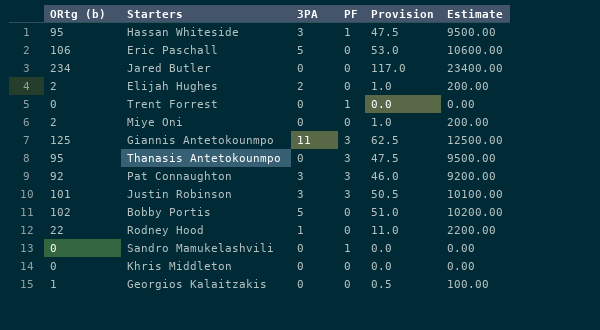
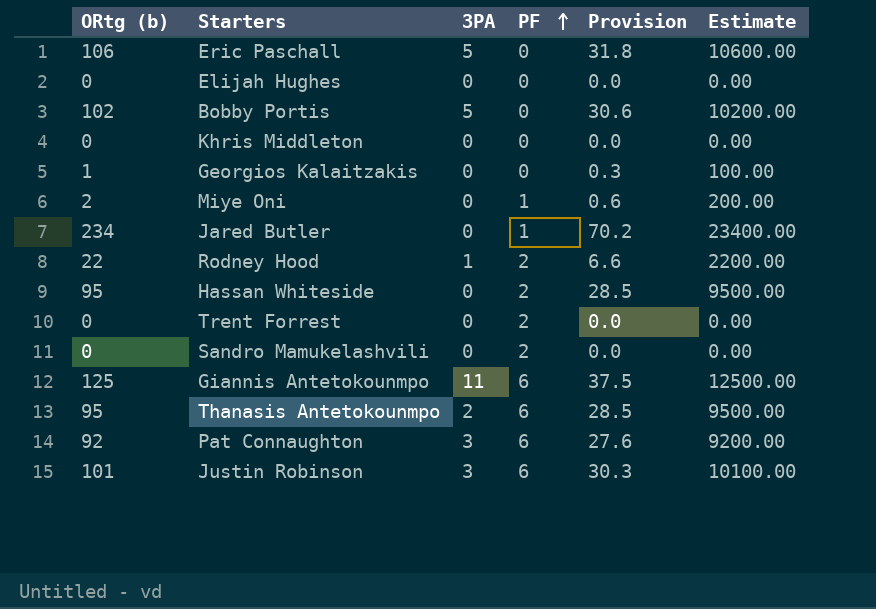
row order: none -> PF ascending
column Provision | formula: [ORtg (b)] * 0.5 -> [ORtg (b)] * 0.3
Elijah Hughes | ORtg (b): 2 -> 0
Elijah Hughes | 3PA: 2 -> 0
Elijah Hughes | Estimate: 200.00 -> 0.00
Miye Oni | PF: 0 -> 1
Jared Butler | PF: 0 -> 1
Rodney Hood | PF: 0 -> 2
Hassan Whiteside | 3PA: 3 -> 0
Hassan Whiteside | PF: 1 -> 2
Trent Forrest | PF: 1 -> 2
Sandro Mamukelashvili | PF: 1 -> 2
Giannis Antetokounmpo | PF: 3 -> 6
Thanasis Antetokounmpo | 3PA: 0 -> 2
Thanasis Antetokounmpo | PF: 3 -> 6
Pat Connaughton | PF: 3 -> 6
Justin Robinson | PF: 3 -> 6

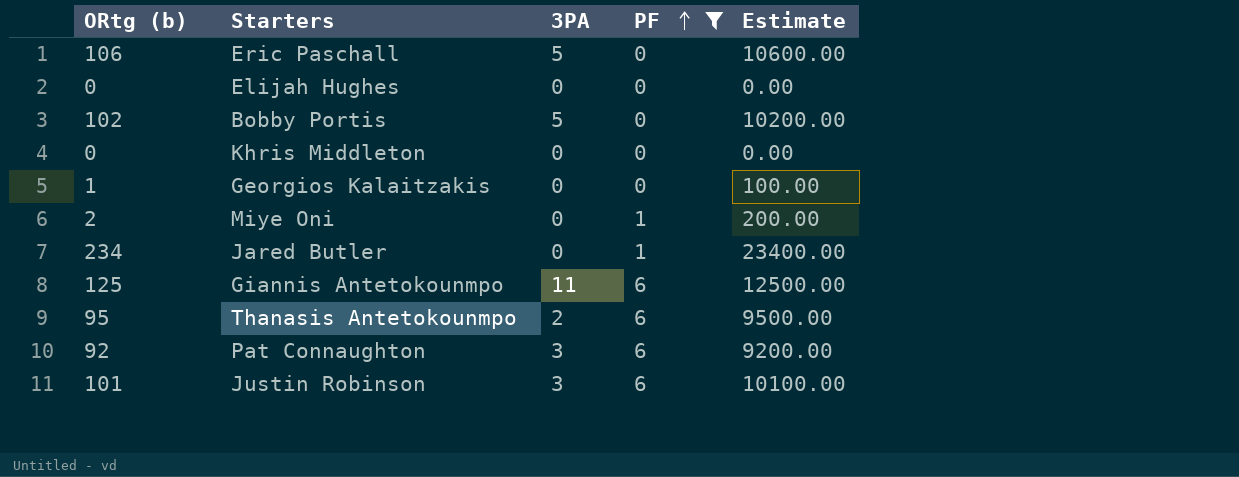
filter: none -> PF != 2
column Provision | formula: [ORtg (b)] * 0.3 -> none

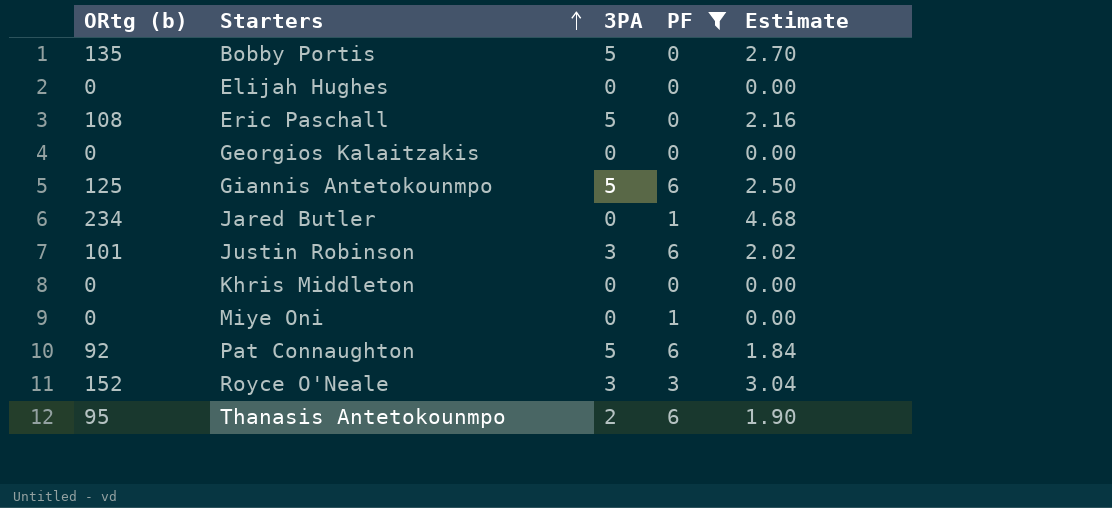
row order: PF ascending -> Starters ascending
column Estimate | formula: [ORtg (b)] * 100 -> [ORtg (b)] * 0.02
Bobby Portis | ORtg (b): 102 -> 135
Eric Paschall | ORtg (b): 106 -> 108
Georgios Kalaitzakis | ORtg (b): 1 -> 0
Giannis Antetokounmpo | 3PA: 11 -> 5
Miye Oni | ORtg (b): 2 -> 0
Pat Connaughton | 3PA: 3 -> 5
row Royce O'Neale: none -> 152 | 3 | 3 | 3.04

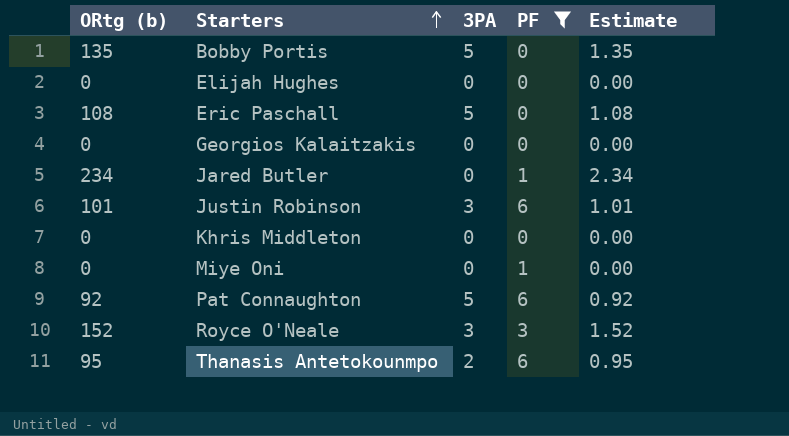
column Estimate | formula: [ORtg (b)] * 0.02 -> [ORtg (b)] * 0.01
row Giannis Antetokounmpo: 125 | 5 | 6 | 2.50 -> none

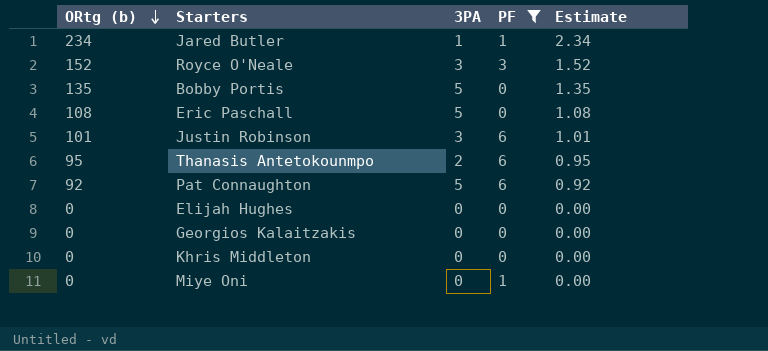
row order: Starters ascending -> ORtg (b) descending
Jared Butler | 3PA: 0 -> 1

